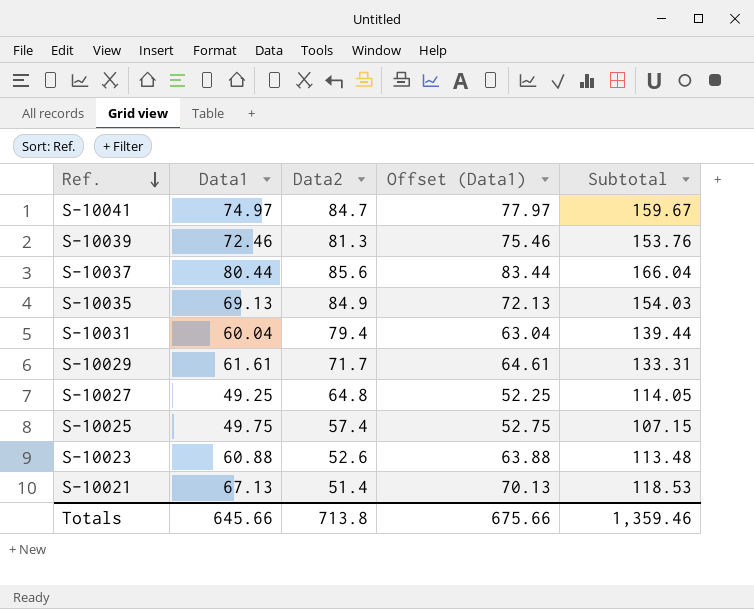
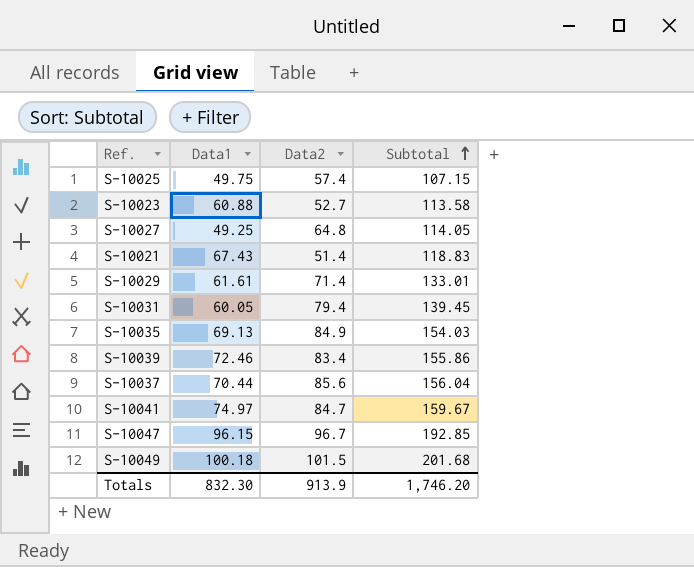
row order: Ref. descending -> Subtotal ascending
column Offset (Data1) | formula: [Data1] + 3 -> none
S-10023 | Data2: 52.6 -> 52.7
S-10023 | Subtotal: 113.48 -> 113.58
S-10021 | Data1: 67.13 -> 67.43
S-10021 | Subtotal: 118.53 -> 118.83
S-10029 | Data2: 71.7 -> 71.4
S-10029 | Subtotal: 133.31 -> 133.01
S-10031 | Data1: 60.04 -> 60.05
S-10031 | Subtotal: 139.44 -> 139.45
S-10039 | Data2: 81.3 -> 83.4
S-10039 | Subtotal: 153.76 -> 155.86
S-10037 | Data1: 80.44 -> 70.44
S-10037 | Subtotal: 166.04 -> 156.04
row S-10047: none -> 96.15 | 96.7 | 192.85
row S-10049: none -> 100.18 | 101.5 | 201.68
Totals | Data1: 645.66 -> 832.30
Totals | Data2: 713.8 -> 913.9
Totals | Subtotal: 1,359.46 -> 1,746.20

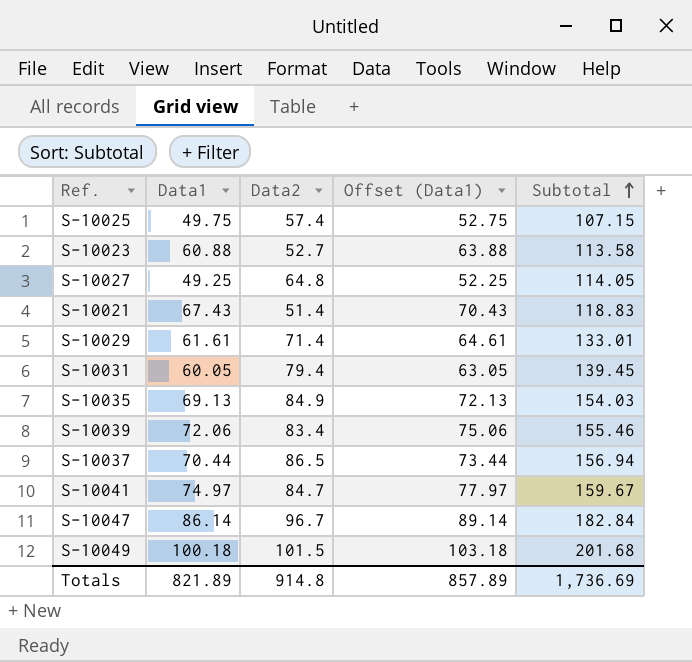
column Offset (Data1) | formula: none -> [Data1] + 3
S-10039 | Data1: 72.46 -> 72.06
S-10039 | Subtotal: 155.86 -> 155.46
S-10037 | Data2: 85.6 -> 86.5
S-10037 | Subtotal: 156.04 -> 156.94
S-10047 | Data1: 96.15 -> 86.14
S-10047 | Subtotal: 192.85 -> 182.84
Totals | Data1: 832.30 -> 821.89
Totals | Data2: 913.9 -> 914.8
Totals | Subtotal: 1,746.20 -> 1,736.69

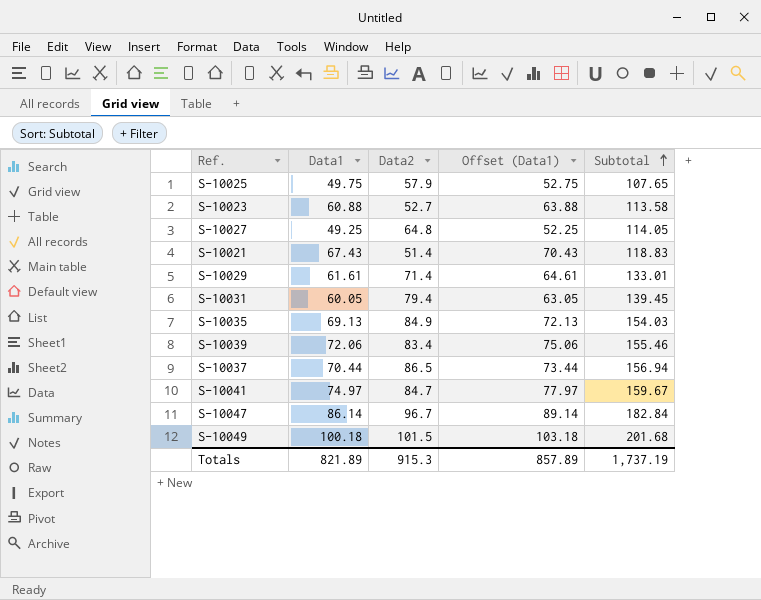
S-10025 | Data2: 57.4 -> 57.9
S-10025 | Subtotal: 107.15 -> 107.65
Totals | Data2: 914.8 -> 915.3
Totals | Subtotal: 1,736.69 -> 1,737.19

